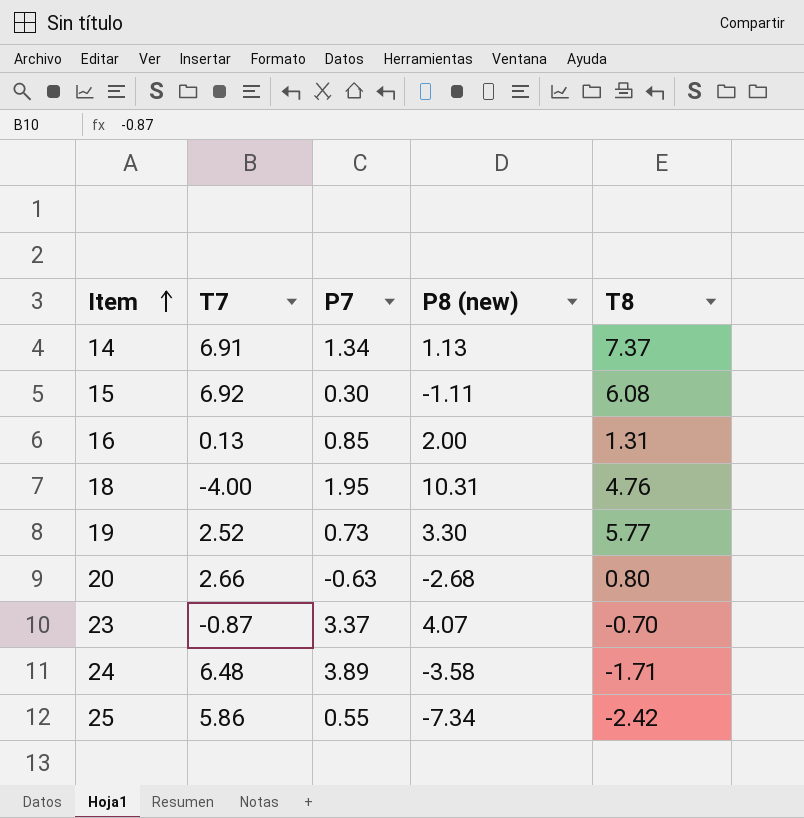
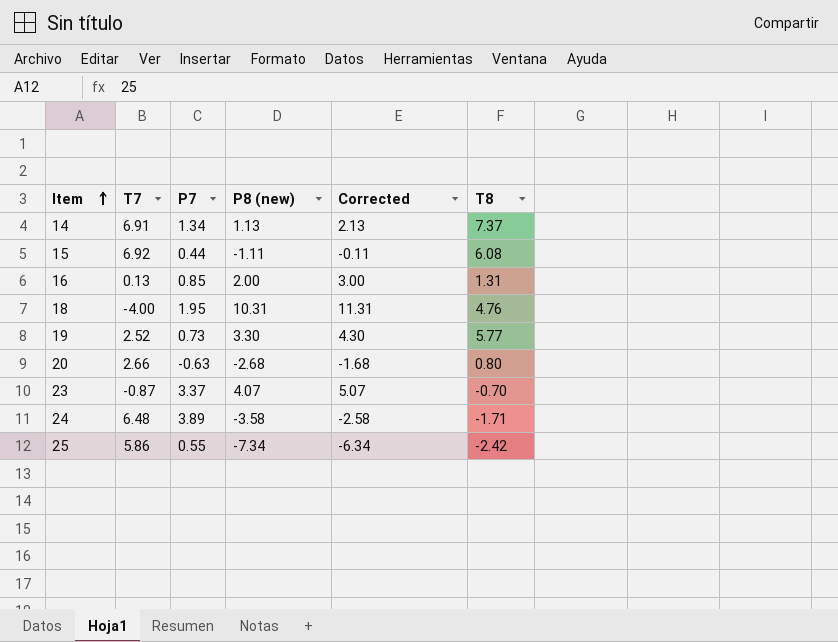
column Corrected | formula: none -> [P8 (new)] + 1
15 | P7: 0.30 -> 0.44

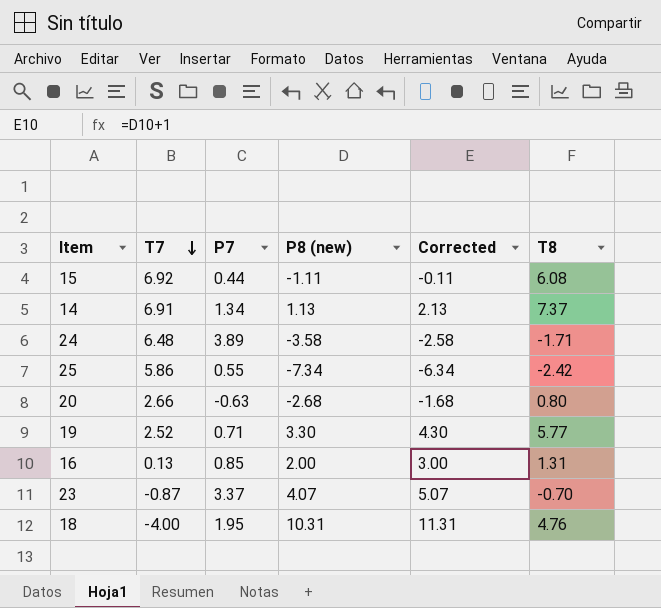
row order: Item ascending -> T7 descending
19 | P7: 0.73 -> 0.71

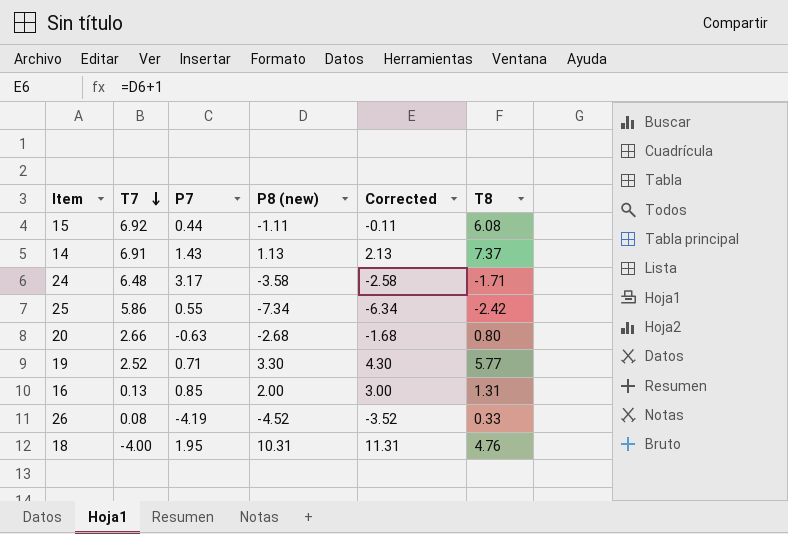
row 23: -0.87 | 3.37 | 4.07 | 5.07 | -0.70 -> none
14 | P7: 1.34 -> 1.43
24 | P7: 3.89 -> 3.17
row 26: none -> 0.08 | -4.19 | -4.52 | -3.52 | 0.33

